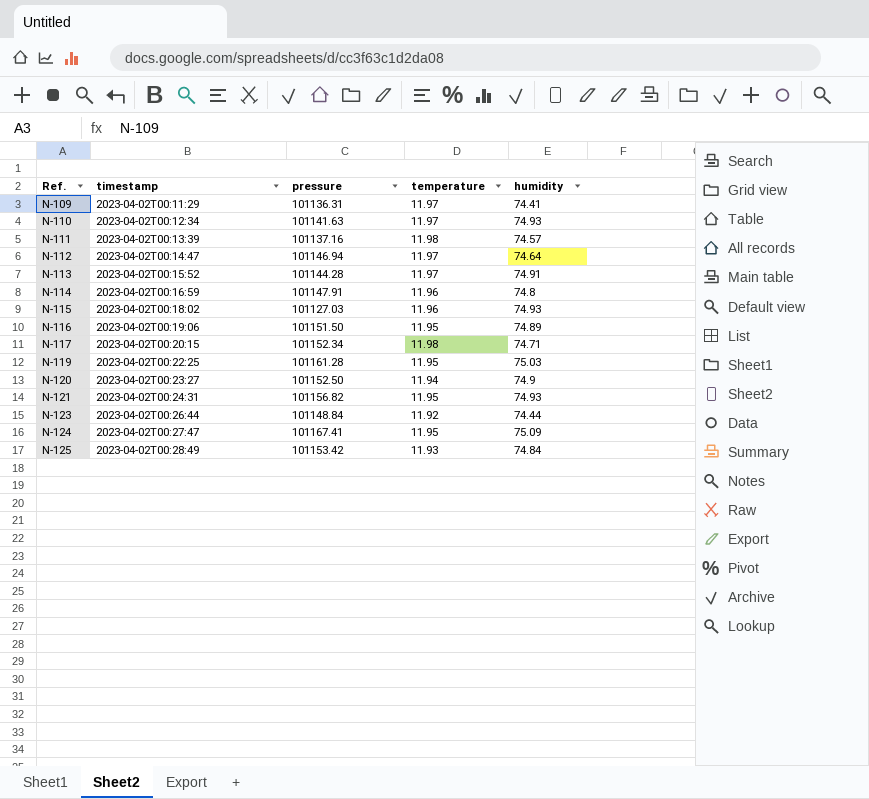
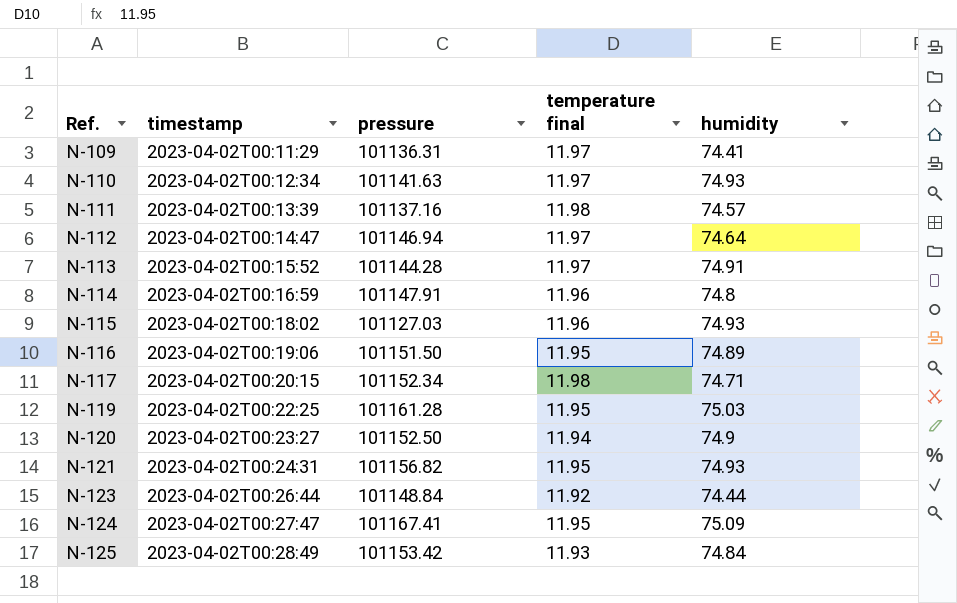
column name: temperature -> temperature final

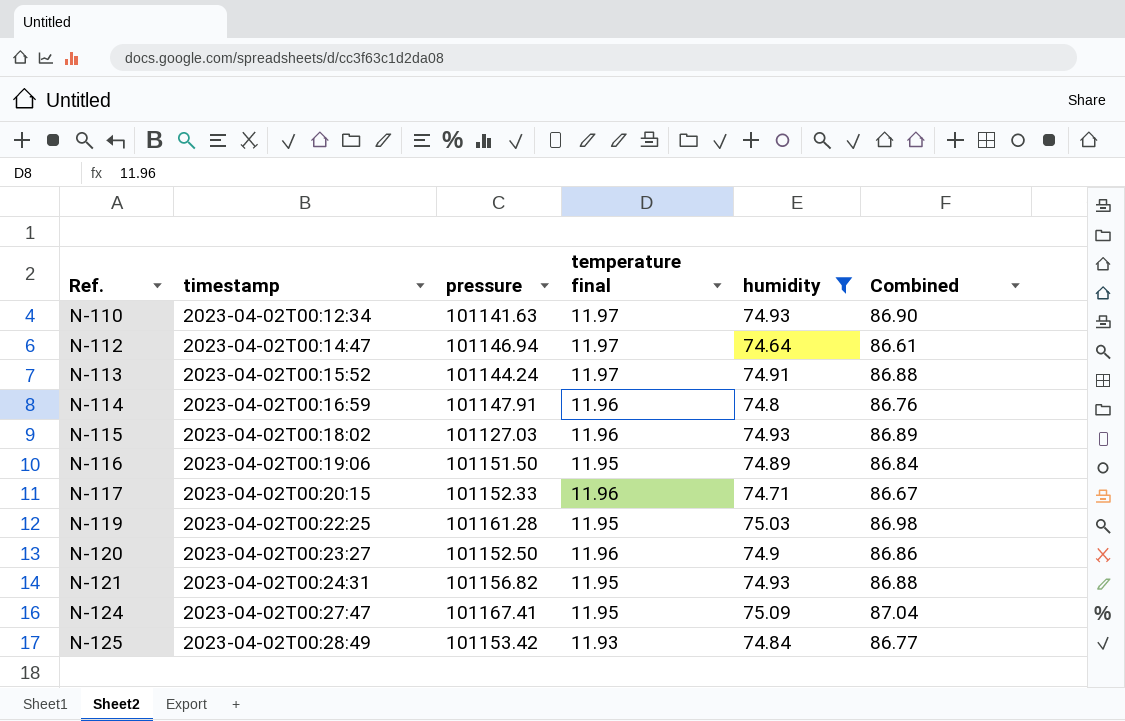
filter: none -> humidity >= 74.64
column Combined | formula: none -> [temperature final] + [humidity]
N-113 | pressure: 101144.28 -> 101144.24
N-117 | pressure: 101152.34 -> 101152.33
N-117 | temperature final: 11.98 -> 11.96
N-120 | temperature final: 11.94 -> 11.96

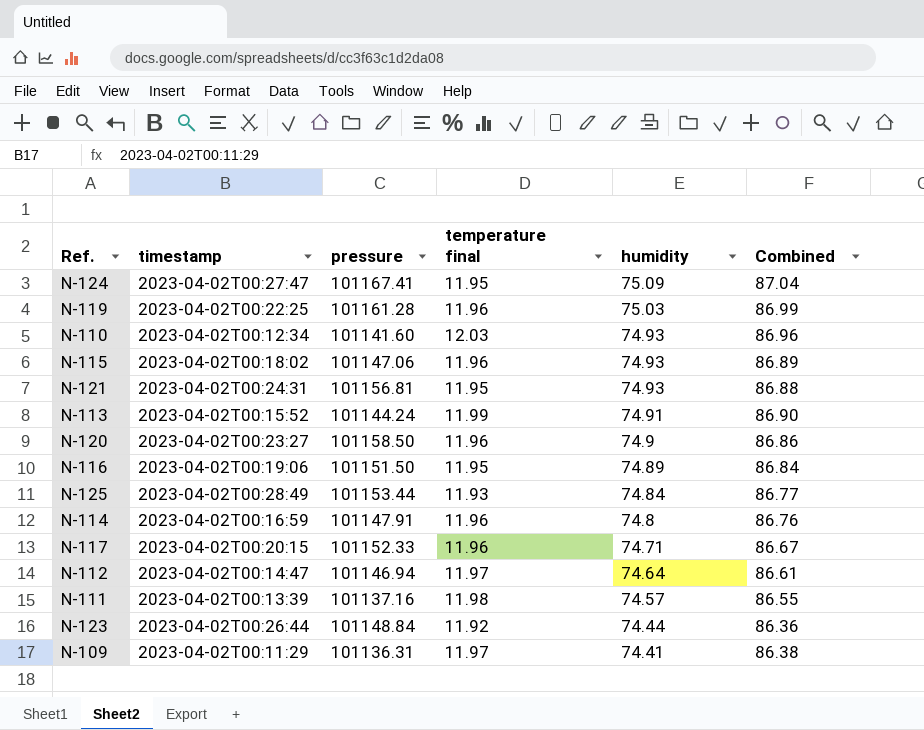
filter: humidity >= 74.64 -> none
row order: Ref. ascending -> humidity descending
N-119 | temperature final: 11.95 -> 11.96
N-119 | Combined: 86.98 -> 86.99
N-110 | pressure: 101141.63 -> 101141.60
N-110 | temperature final: 11.97 -> 12.03
N-110 | Combined: 86.90 -> 86.96
N-115 | pressure: 101127.03 -> 101147.06
N-121 | pressure: 101156.82 -> 101156.81
N-113 | temperature final: 11.97 -> 11.99
N-113 | Combined: 86.88 -> 86.90
N-120 | pressure: 101152.50 -> 101158.50
N-125 | pressure: 101153.42 -> 101153.44

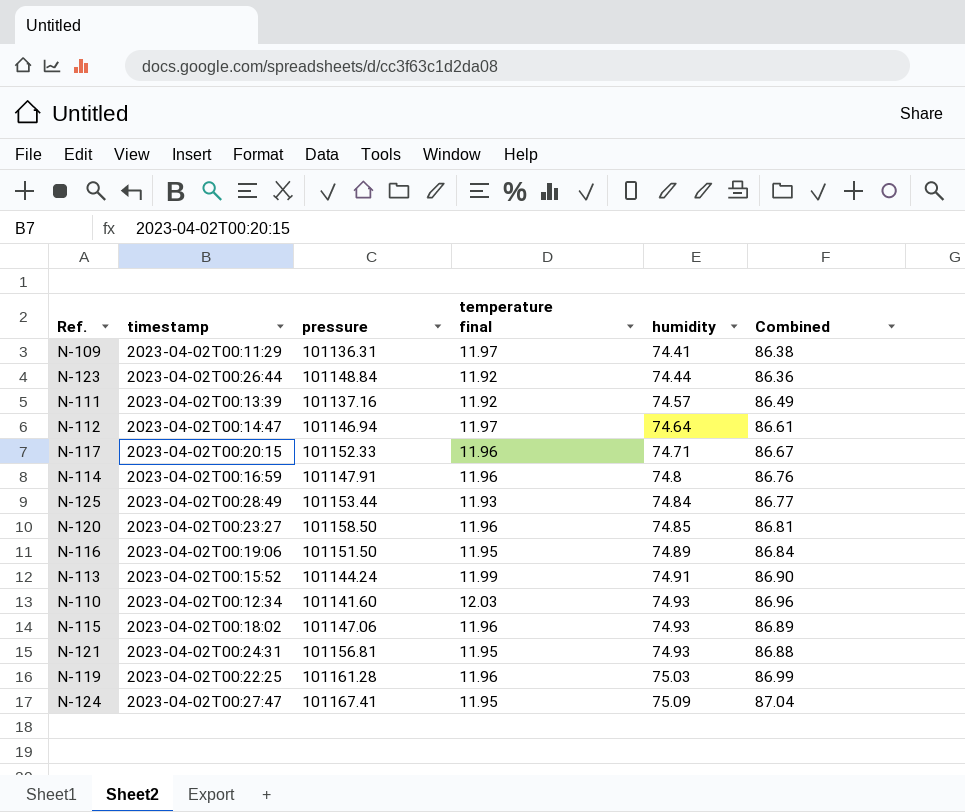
row order: humidity descending -> humidity ascending
N-111 | temperature final: 11.98 -> 11.92
N-111 | Combined: 86.55 -> 86.49
N-120 | humidity: 74.9 -> 74.85
N-120 | Combined: 86.86 -> 86.81

